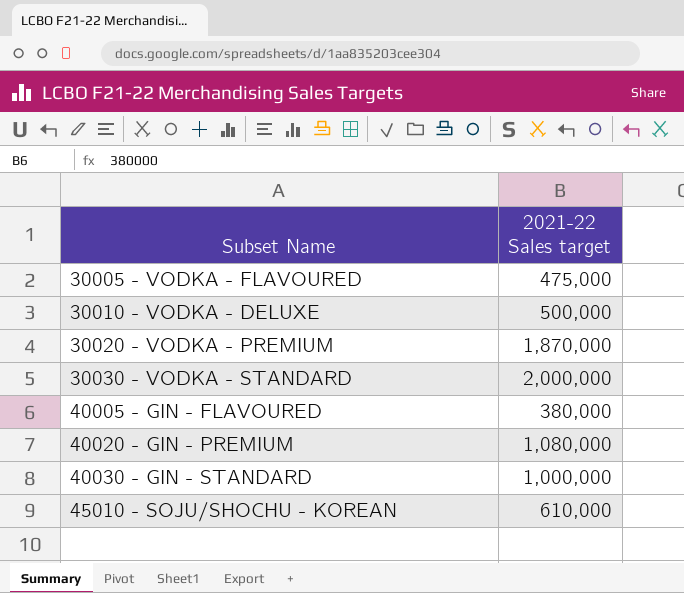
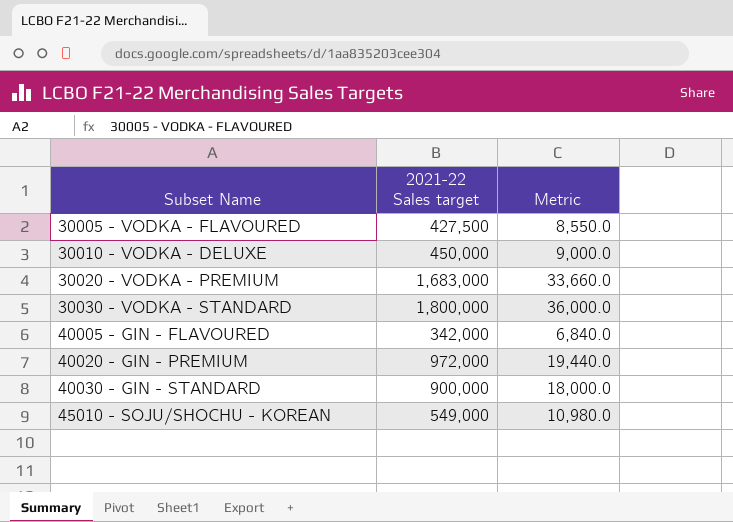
column Metric | formula: none -> [2021-22 Sales target] * 0.02
30005 - VODKA - FLAVOURED | 2021-22 Sales target: 475,000 -> 427,500
30010 - VODKA - DELUXE | 2021-22 Sales target: 500,000 -> 450,000
30020 - VODKA - PREMIUM | 2021-22 Sales target: 1,870,000 -> 1,683,000
30030 - VODKA - STANDARD | 2021-22 Sales target: 2,000,000 -> 1,800,000
40005 - GIN - FLAVOURED | 2021-22 Sales target: 380,000 -> 342,000
40020 - GIN - PREMIUM | 2021-22 Sales target: 1,080,000 -> 972,000
40030 - GIN - STANDARD | 2021-22 Sales target: 1,000,000 -> 900,000
45010 - SOJU/SHOCHU - KOREAN | 2021-22 Sales target: 610,000 -> 549,000

